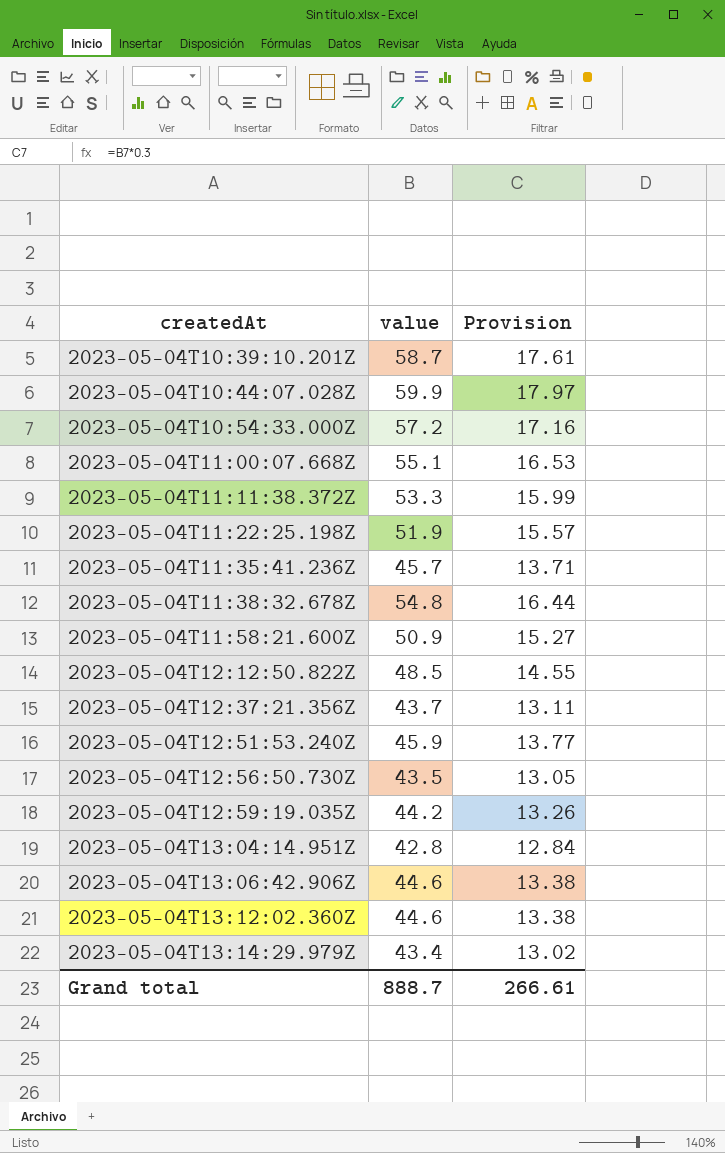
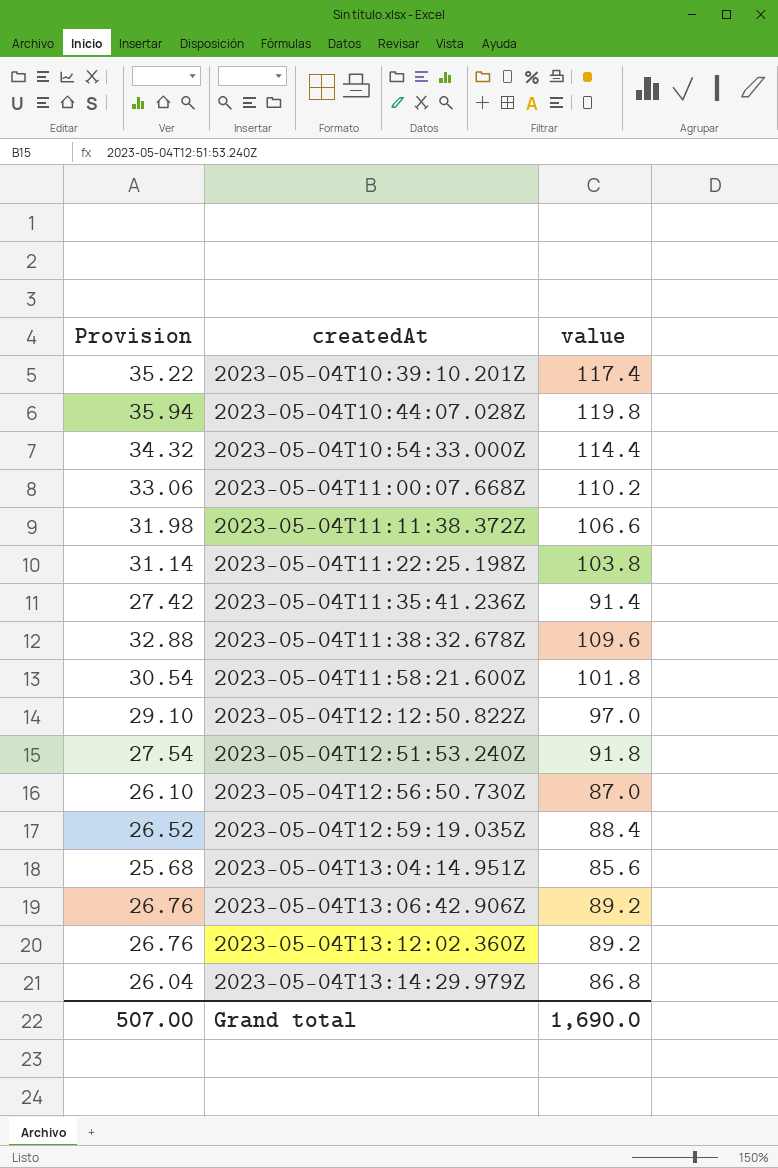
column Provision | position: 3 -> 1
row 2023-05-04T12:37:21.356Z: 43.7 | 13.11 -> none
2023-05-04T10:39:10.201Z | Provision: 17.61 -> 35.22
2023-05-04T10:39:10.201Z | value: 58.7 -> 117.4
2023-05-04T10:44:07.028Z | Provision: 17.97 -> 35.94
2023-05-04T10:44:07.028Z | value: 59.9 -> 119.8
2023-05-04T10:54:33.000Z | Provision: 17.16 -> 34.32
2023-05-04T10:54:33.000Z | value: 57.2 -> 114.4
2023-05-04T11:00:07.668Z | Provision: 16.53 -> 33.06
2023-05-04T11:00:07.668Z | value: 55.1 -> 110.2
2023-05-04T11:11:38.372Z | Provision: 15.99 -> 31.98
2023-05-04T11:11:38.372Z | value: 53.3 -> 106.6
2023-05-04T11:22:25.198Z | Provision: 15.57 -> 31.14
2023-05-04T11:22:25.198Z | value: 51.9 -> 103.8
2023-05-04T11:35:41.236Z | Provision: 13.71 -> 27.42
2023-05-04T11:35:41.236Z | value: 45.7 -> 91.4
2023-05-04T11:38:32.678Z | Provision: 16.44 -> 32.88
2023-05-04T11:38:32.678Z | value: 54.8 -> 109.6
2023-05-04T11:58:21.600Z | Provision: 15.27 -> 30.54
2023-05-04T11:58:21.600Z | value: 50.9 -> 101.8
2023-05-04T12:12:50.822Z | Provision: 14.55 -> 29.10
2023-05-04T12:12:50.822Z | value: 48.5 -> 97.0
2023-05-04T12:51:53.240Z | Provision: 13.77 -> 27.54
2023-05-04T12:51:53.240Z | value: 45.9 -> 91.8
2023-05-04T12:56:50.730Z | Provision: 13.05 -> 26.10
2023-05-04T12:56:50.730Z | value: 43.5 -> 87.0
2023-05-04T12:59:19.035Z | Provision: 13.26 -> 26.52
2023-05-04T12:59:19.035Z | value: 44.2 -> 88.4
2023-05-04T13:04:14.951Z | Provision: 12.84 -> 25.68
2023-05-04T13:04:14.951Z | value: 42.8 -> 85.6
2023-05-04T13:06:42.906Z | Provision: 13.38 -> 26.76
2023-05-04T13:06:42.906Z | value: 44.6 -> 89.2
2023-05-04T13:12:02.360Z | Provision: 13.38 -> 26.76
2023-05-04T13:12:02.360Z | value: 44.6 -> 89.2
2023-05-04T13:14:29.979Z | Provision: 13.02 -> 26.04
2023-05-04T13:14:29.979Z | value: 43.4 -> 86.8
Grand total | Provision: 266.61 -> 507.00
Grand total | value: 888.7 -> 1,690.0

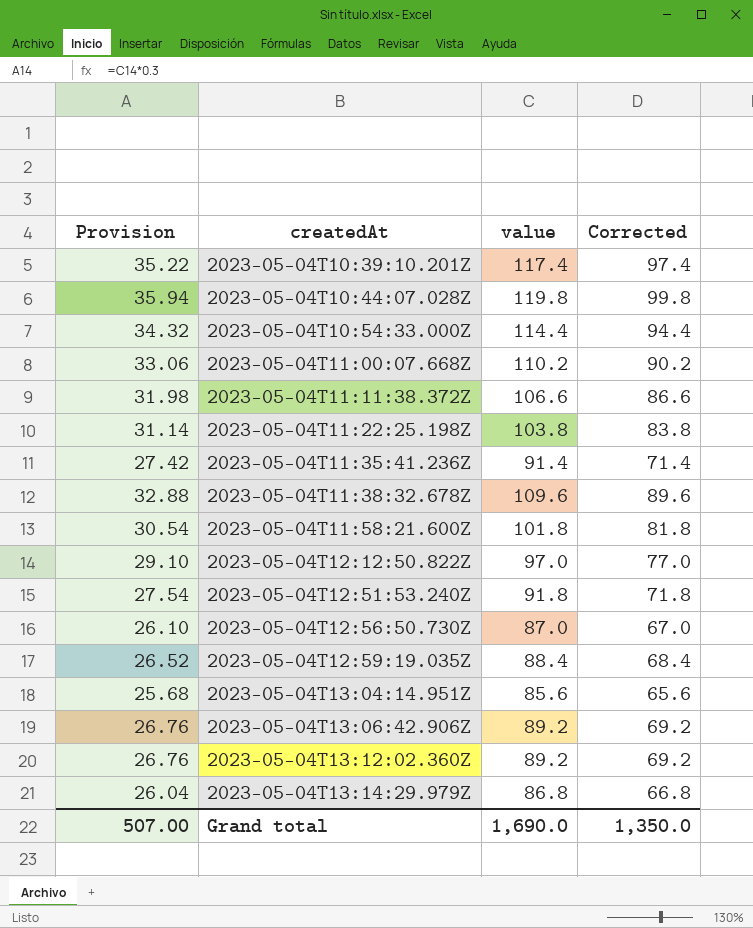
column Corrected | formula: none -> [value] - 20

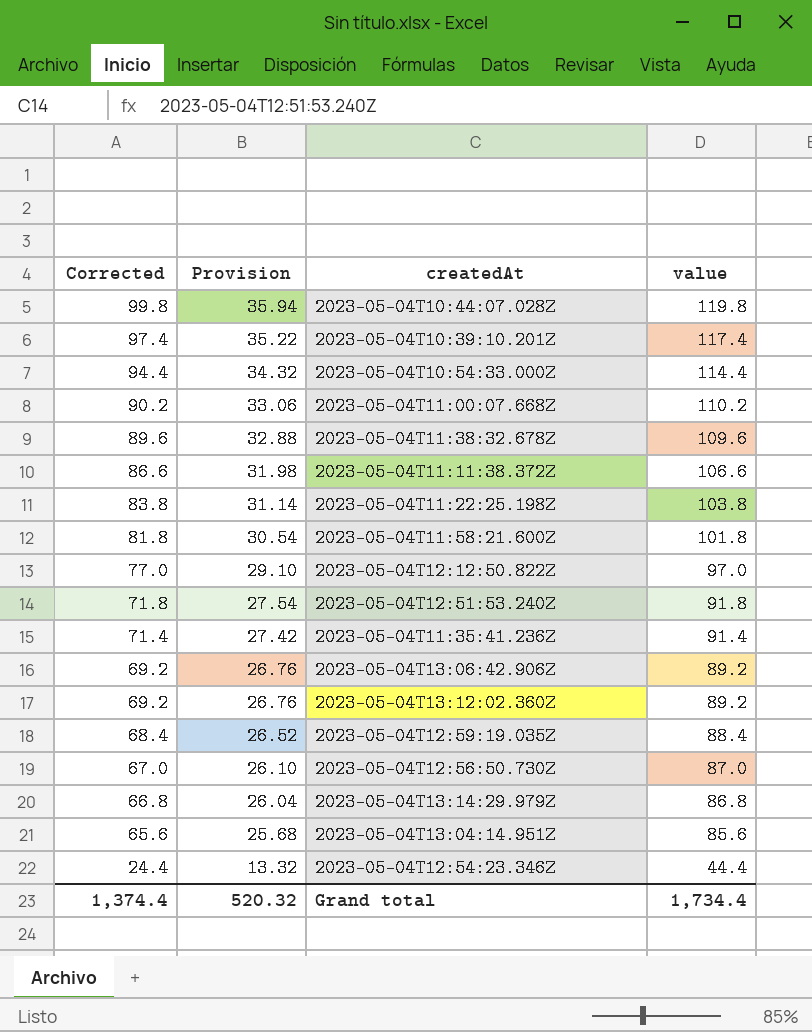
row order: createdAt ascending -> Corrected descending
column Corrected | position: 4 -> 1
row 2023-05-04T12:54:23.346Z: none -> 24.4 | 13.32 | 44.4
Grand total | Corrected: 1,350.0 -> 1,374.4
Grand total | Provision: 507.00 -> 520.32
Grand total | value: 1,690.0 -> 1,734.4

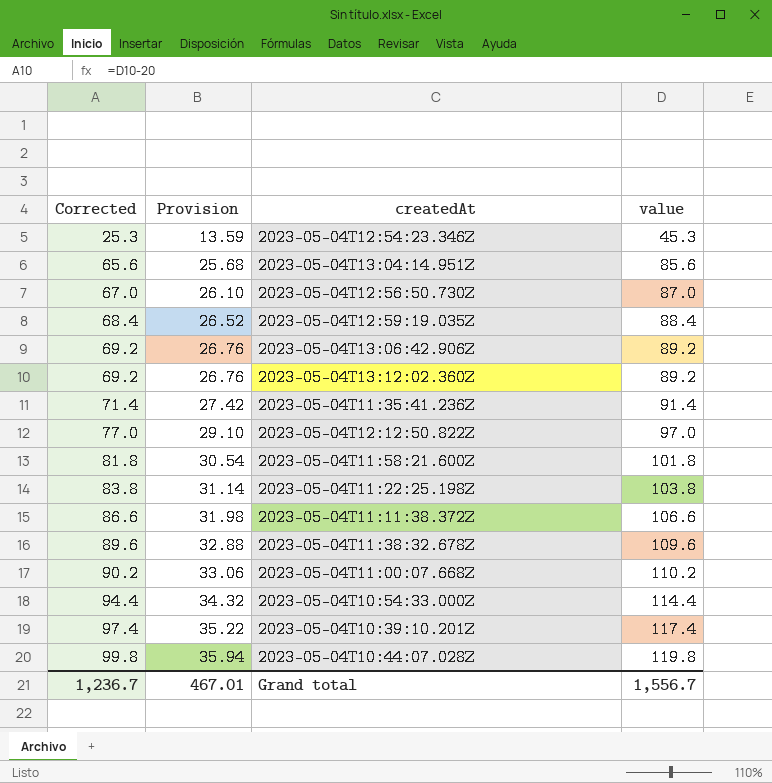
row order: Corrected descending -> Corrected ascending
row 2023-05-04T12:51:53.240Z: 71.8 | 27.54 | 91.8 -> none
row 2023-05-04T13:14:29.979Z: 66.8 | 26.04 | 86.8 -> none
2023-05-04T12:54:23.346Z | Corrected: 24.4 -> 25.3
2023-05-04T12:54:23.346Z | Provision: 13.32 -> 13.59
2023-05-04T12:54:23.346Z | value: 44.4 -> 45.3
Grand total | Corrected: 1,374.4 -> 1,236.7
Grand total | Provision: 520.32 -> 467.01
Grand total | value: 1,734.4 -> 1,556.7

